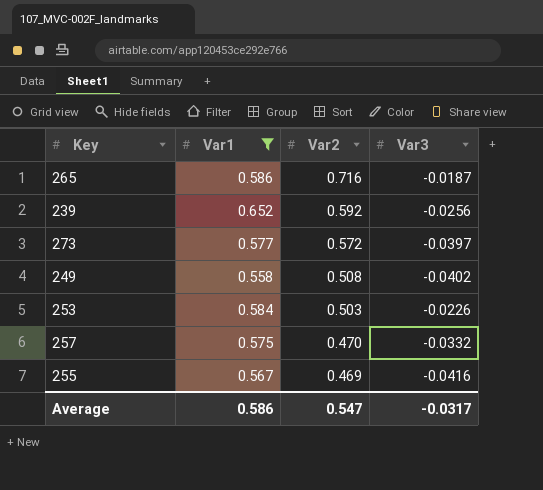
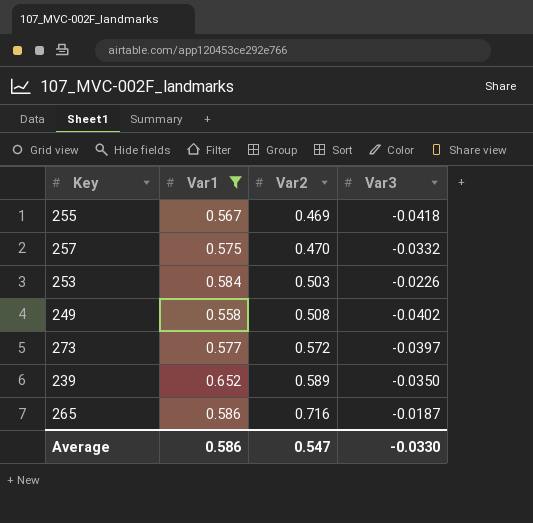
row order: Var2 descending -> Var2 ascending
255 | Var3: -0.0416 -> -0.0418
239 | Var2: 0.592 -> 0.589
239 | Var3: -0.0256 -> -0.0350
Average | Var3: -0.0317 -> -0.0330

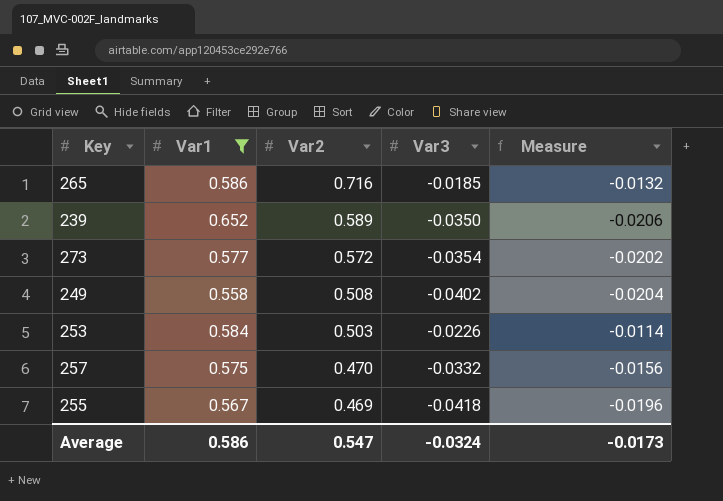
row order: Var2 ascending -> Var2 descending
column Measure | formula: none -> [Var2] * [Var3]
265 | Var3: -0.0187 -> -0.0185
273 | Var3: -0.0397 -> -0.0354
Average | Var3: -0.0330 -> -0.0324

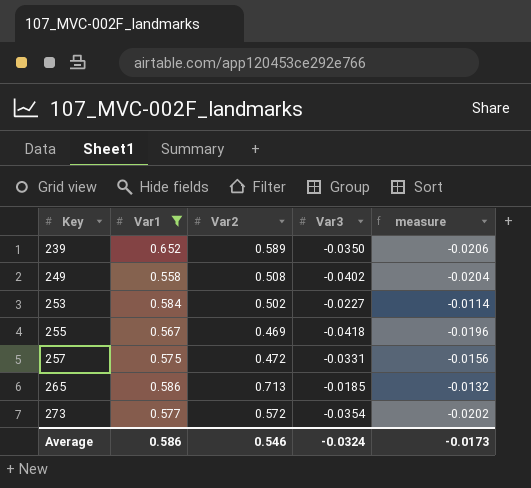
row order: Var2 descending -> Key ascending
column name: Measure -> measure
253 | Var2: 0.503 -> 0.502
253 | Var3: -0.0226 -> -0.0227
257 | Var2: 0.470 -> 0.472
257 | Var3: -0.0332 -> -0.0331
265 | Var2: 0.716 -> 0.713
Average | Var2: 0.547 -> 0.546

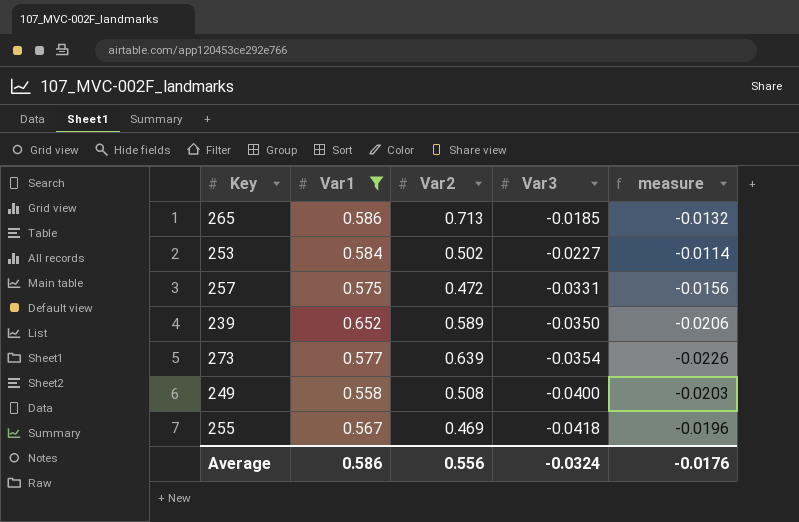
row order: Key ascending -> Var3 descending
273 | Var2: 0.572 -> 0.639
273 | measure: -0.0202 -> -0.0226
249 | Var3: -0.0402 -> -0.0400
249 | measure: -0.0204 -> -0.0203
Average | Var2: 0.546 -> 0.556
Average | measure: -0.0173 -> -0.0176

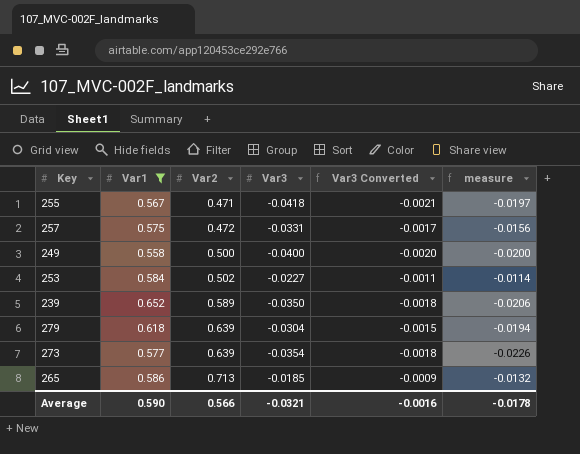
row order: Var3 descending -> Var2 ascending
column Var3 Converted | formula: none -> [Var3] * 0.05
255 | Var2: 0.469 -> 0.471
255 | measure: -0.0196 -> -0.0197
249 | Var2: 0.508 -> 0.500
249 | measure: -0.0203 -> -0.0200
row 279: none -> 0.618 | 0.639 | -0.0304 | -0.0015 | -0.0194
Average | Var1: 0.586 -> 0.590
Average | Var2: 0.556 -> 0.566
Average | Var3: -0.0324 -> -0.0321
Average | measure: -0.0176 -> -0.0178

